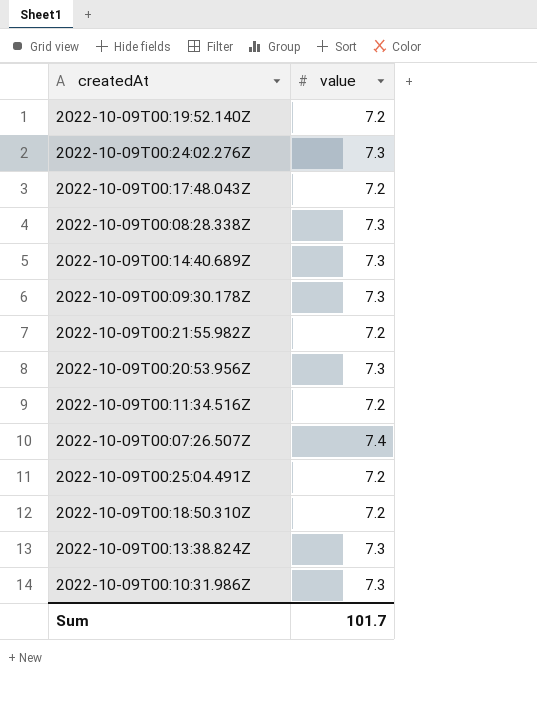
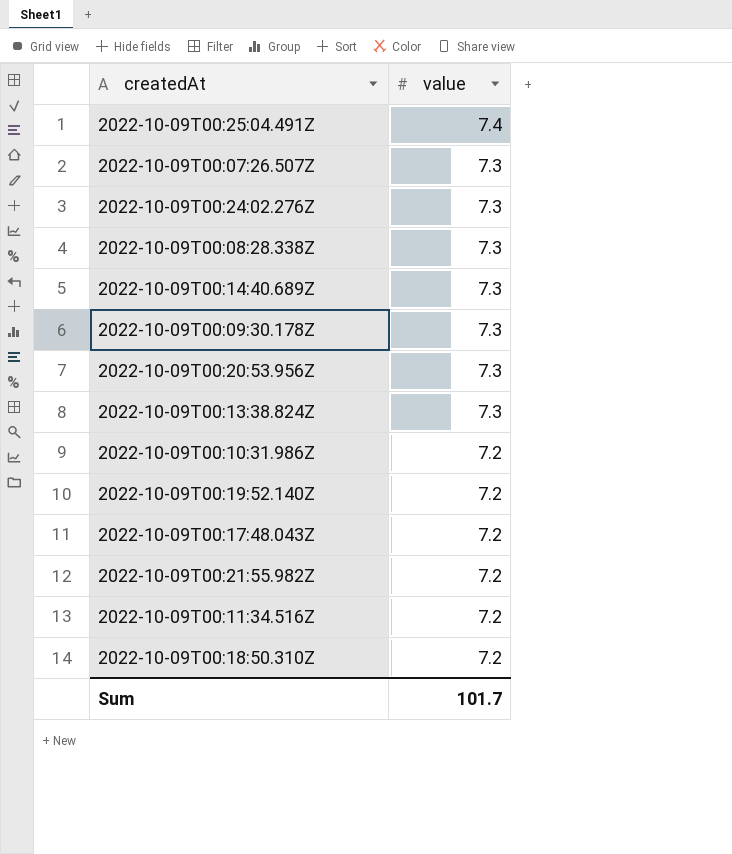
row order: none -> value descending
2022-10-09T00:25:04.491Z | value: 7.2 -> 7.4
2022-10-09T00:07:26.507Z | value: 7.4 -> 7.3
2022-10-09T00:10:31.986Z | value: 7.3 -> 7.2

